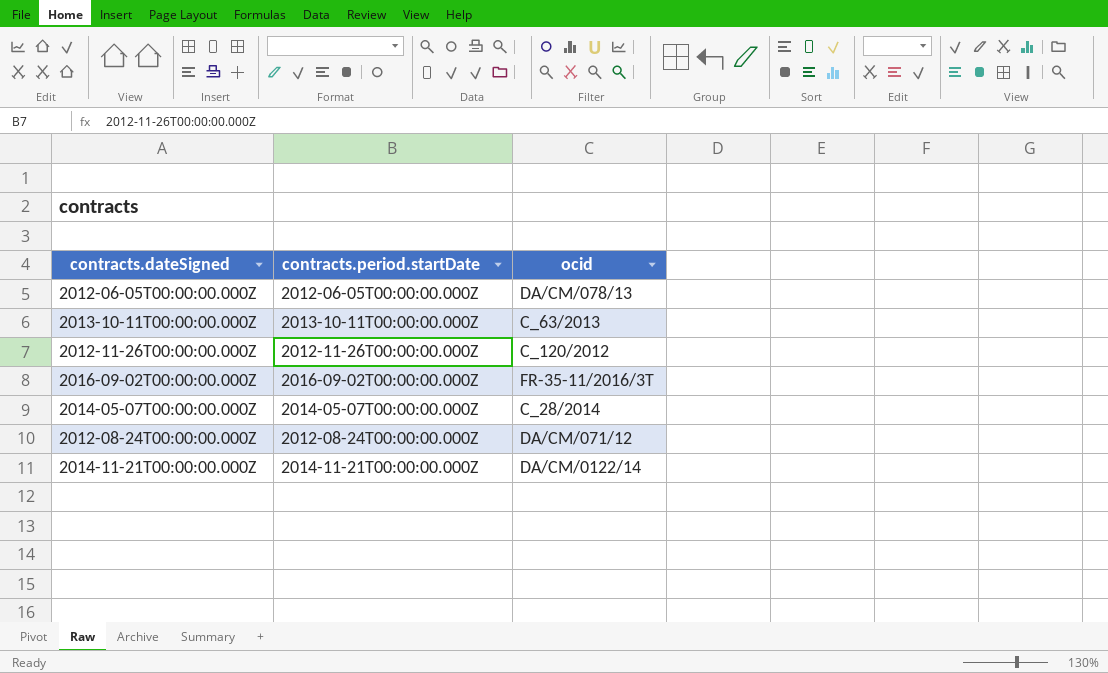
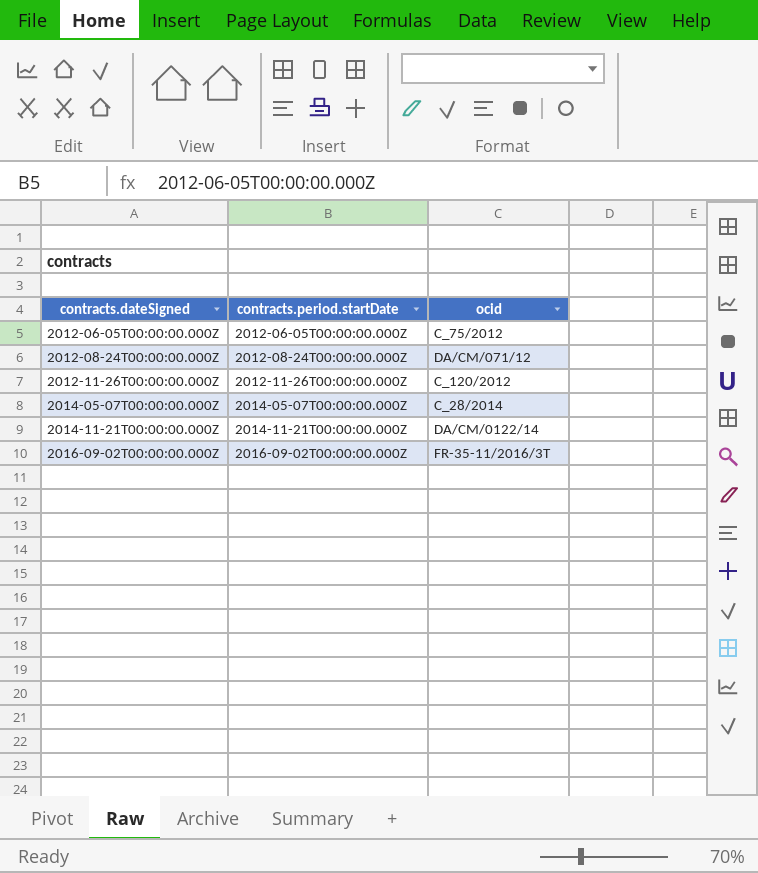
row order: none -> contracts.dateSigned ascending
row 2013-10-11T00:00:00.000Z: 2013-10-11T00:00:00.000Z | C_63/2013 -> none
2012-06-05T00:00:00.000Z | ocid: DA/CM/078/13 -> C_75/2012

